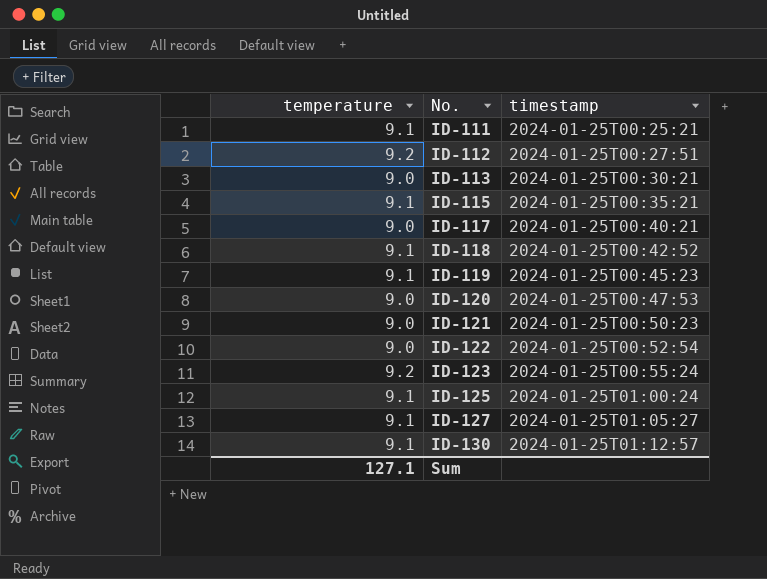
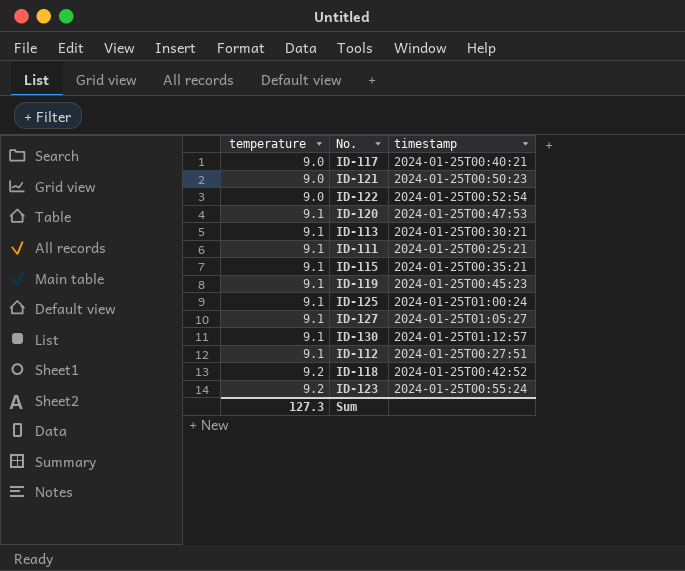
row order: No. ascending -> temperature ascending
ID-120 | temperature: 9.0 -> 9.1
ID-113 | temperature: 9.0 -> 9.1
ID-112 | temperature: 9.2 -> 9.1
ID-118 | temperature: 9.1 -> 9.2
Sum | temperature: 127.1 -> 127.3

